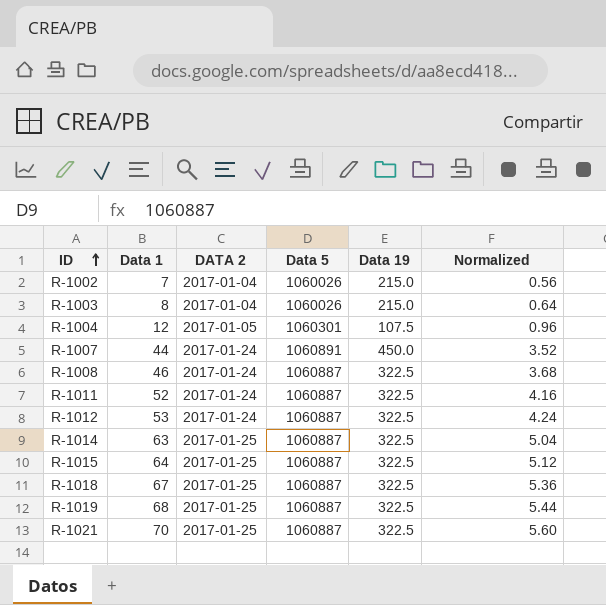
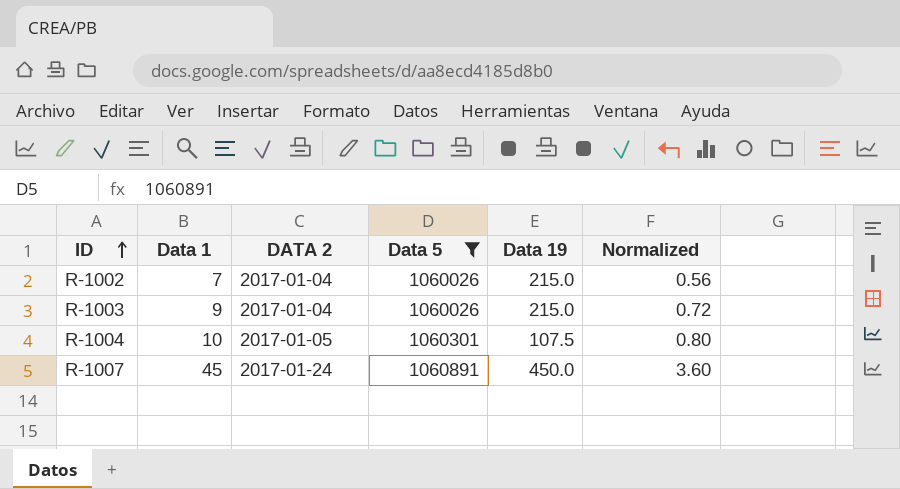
filter: none -> Data 5 != 1060887
R-1003 | Data 1: 8 -> 9
R-1003 | Normalized: 0.64 -> 0.72
R-1004 | Data 1: 12 -> 10
R-1004 | Normalized: 0.96 -> 0.80
R-1007 | Data 1: 44 -> 45
R-1007 | Normalized: 3.52 -> 3.60

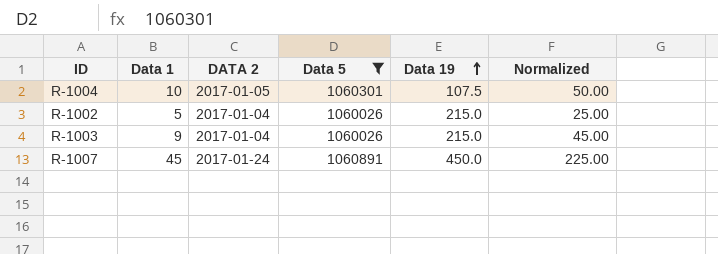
row order: ID ascending -> Data 19 ascending
column Normalized | formula: [Data 1] * 0.08 -> [Data 1] * 5
R-1002 | Data 1: 7 -> 5

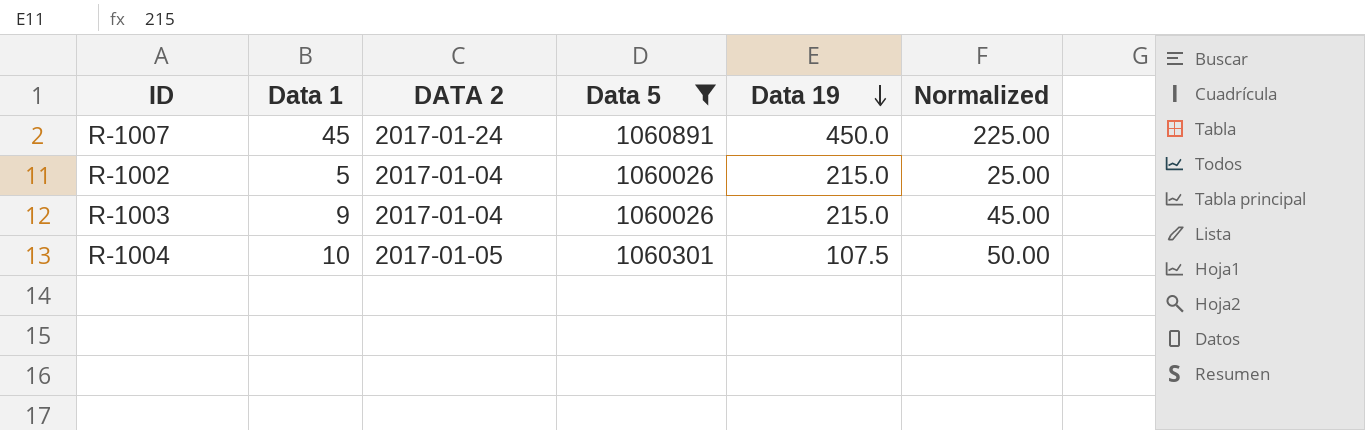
row order: Data 19 ascending -> Data 19 descending

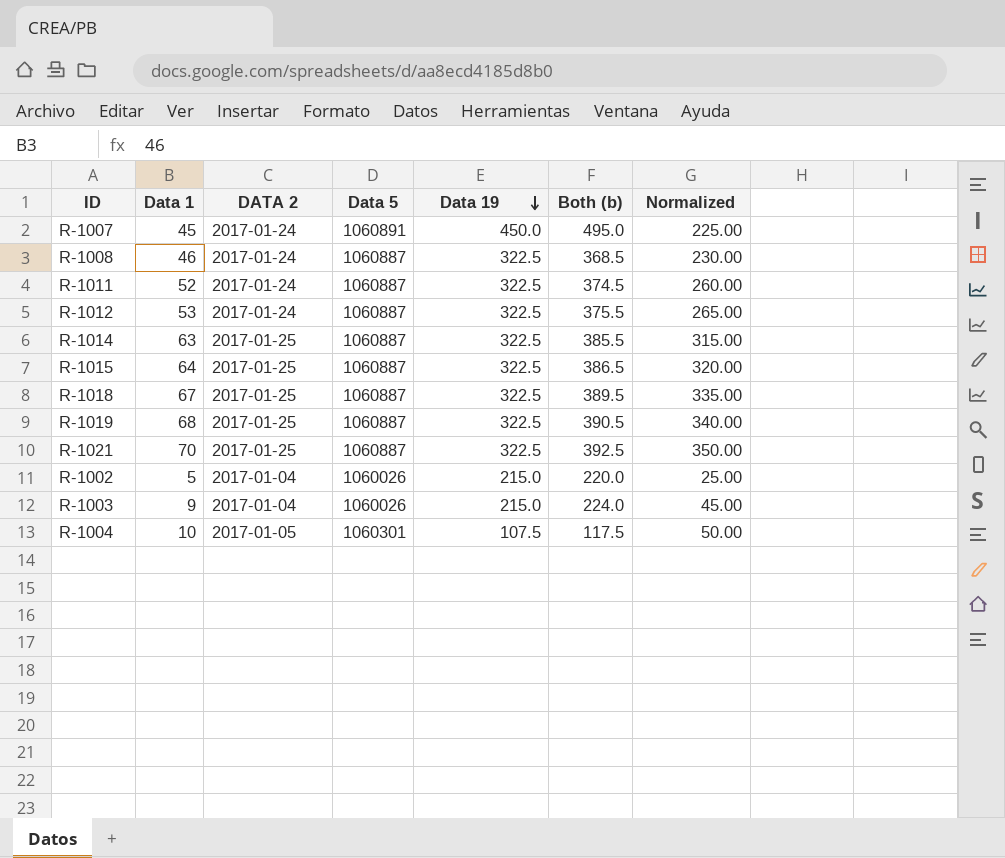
filter: Data 5 != 1060887 -> none
column Both (b) | formula: none -> [Data 1] + [Data 19]

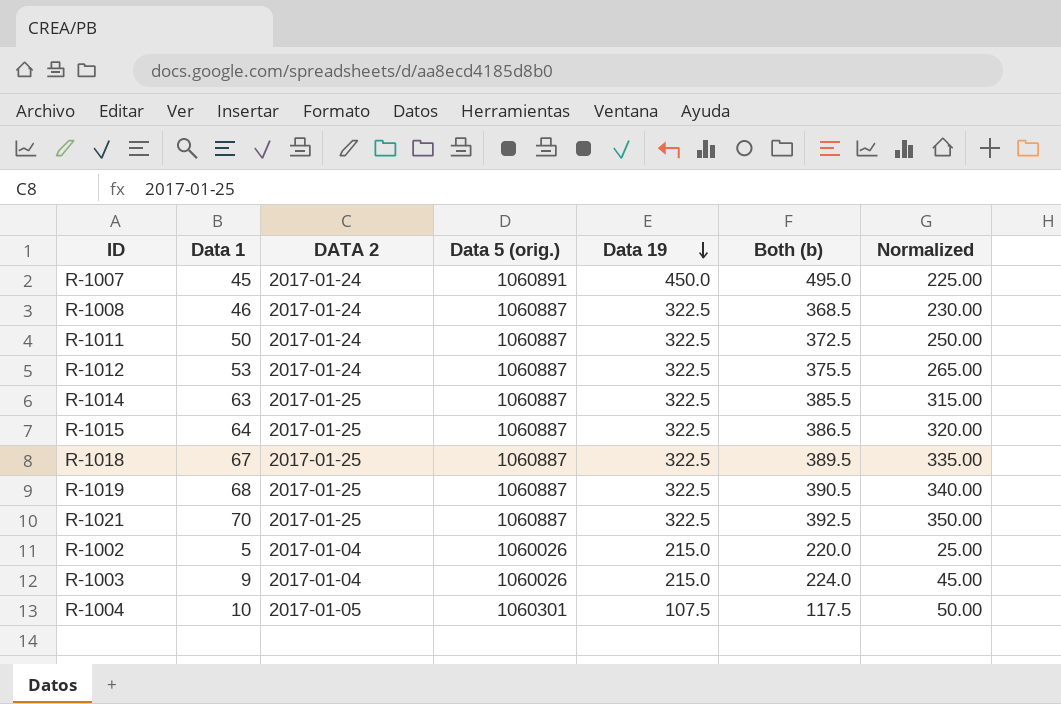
column name: Data 5 -> Data 5 (orig.)
R-1011 | Data 1: 52 -> 50
R-1011 | Both (b): 374.5 -> 372.5
R-1011 | Normalized: 260.00 -> 250.00

